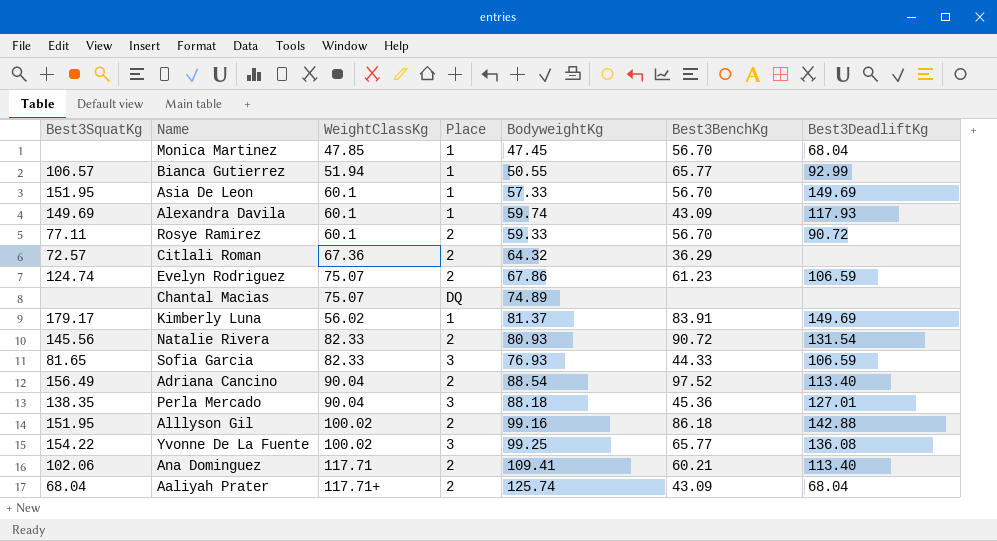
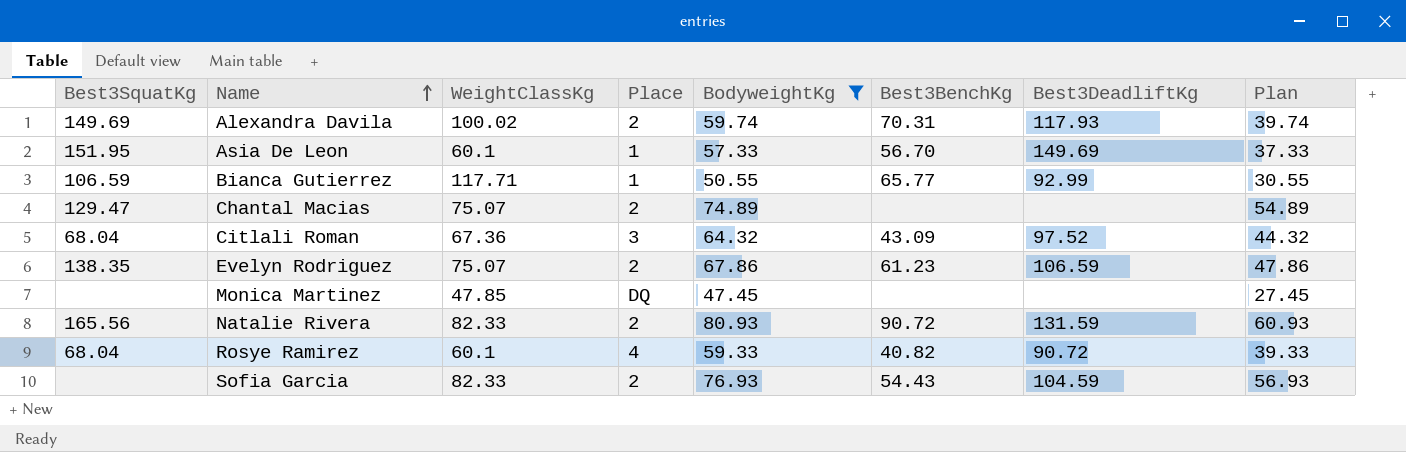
filter: none -> BodyweightKg <= 80.93
row order: none -> Name ascending
column Plan | formula: none -> [BodyweightKg] - 20
Alexandra Davila | WeightClassKg: 60.1 -> 100.02
Alexandra Davila | Place: 1 -> 2
Alexandra Davila | Best3BenchKg: 43.09 -> 70.31
Bianca Gutierrez | Best3SquatKg: 106.57 -> 106.59
Bianca Gutierrez | WeightClassKg: 51.94 -> 117.71
Chantal Macias | Best3SquatKg: none -> 129.47
Chantal Macias | Place: DQ -> 2
Citlali Roman | Best3SquatKg: 72.57 -> 68.04
Citlali Roman | Place: 2 -> 3
Citlali Roman | Best3BenchKg: 36.29 -> 43.09
Citlali Roman | Best3DeadliftKg: none -> 97.52
Evelyn Rodriguez | Best3SquatKg: 124.74 -> 138.35
Monica Martinez | Place: 1 -> DQ
Monica Martinez | Best3BenchKg: 56.70 -> none
Monica Martinez | Best3DeadliftKg: 68.04 -> none
Natalie Rivera | Best3SquatKg: 145.56 -> 165.56
Natalie Rivera | Best3DeadliftKg: 131.54 -> 131.59
Rosye Ramirez | Best3SquatKg: 77.11 -> 68.04
Rosye Ramirez | Place: 2 -> 4
Rosye Ramirez | Best3BenchKg: 56.70 -> 40.82
Sofia Garcia | Best3SquatKg: 81.65 -> none
Sofia Garcia | Place: 3 -> 2
Sofia Garcia | Best3BenchKg: 44.33 -> 54.43
Sofia Garcia | Best3DeadliftKg: 106.59 -> 104.59

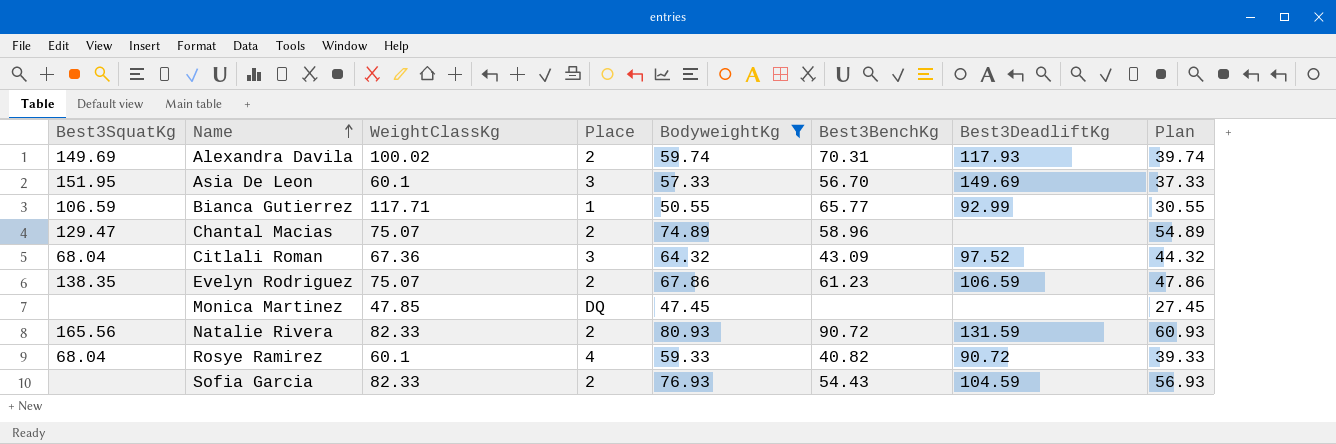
Asia De Leon | Place: 1 -> 3
Chantal Macias | Best3BenchKg: none -> 58.96

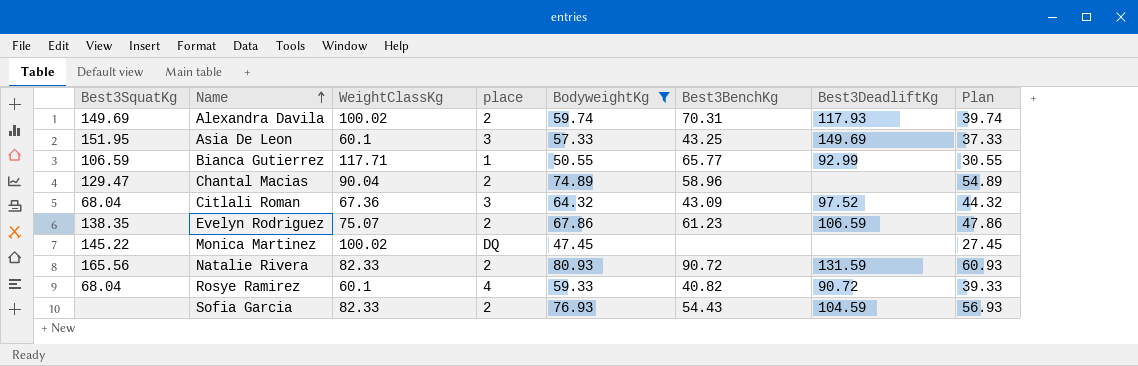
column name: Place -> place
Asia De Leon | Best3BenchKg: 56.70 -> 43.25
Chantal Macias | WeightClassKg: 75.07 -> 90.04
Monica Martinez | Best3SquatKg: none -> 145.22
Monica Martinez | WeightClassKg: 47.85 -> 100.02

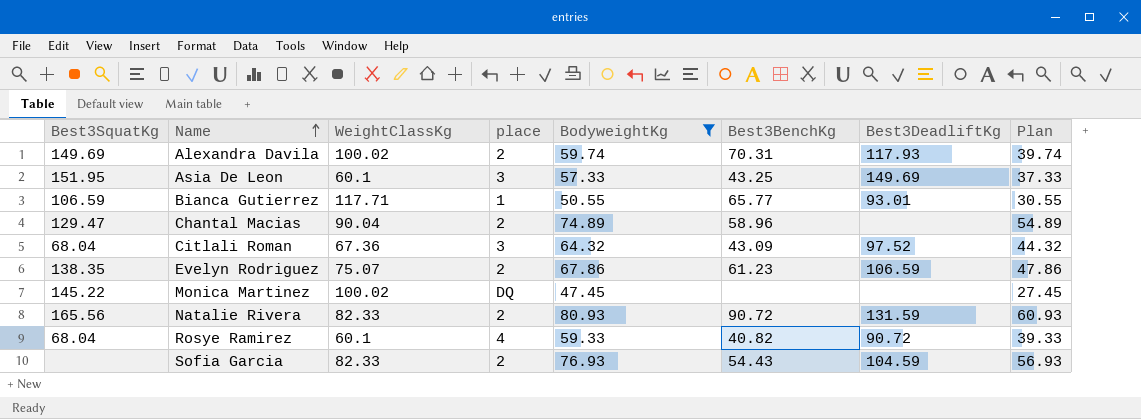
Bianca Gutierrez | Best3DeadliftKg: 92.99 -> 93.01

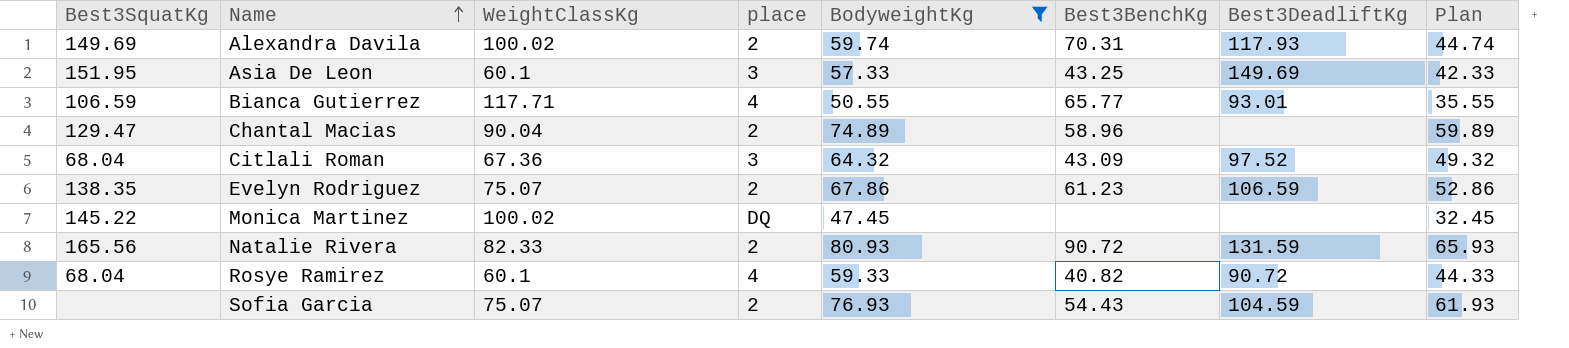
column Plan | formula: [BodyweightKg] - 20 -> [BodyweightKg] - 15
Bianca Gutierrez | place: 1 -> 4
Sofia Garcia | WeightClassKg: 82.33 -> 75.07

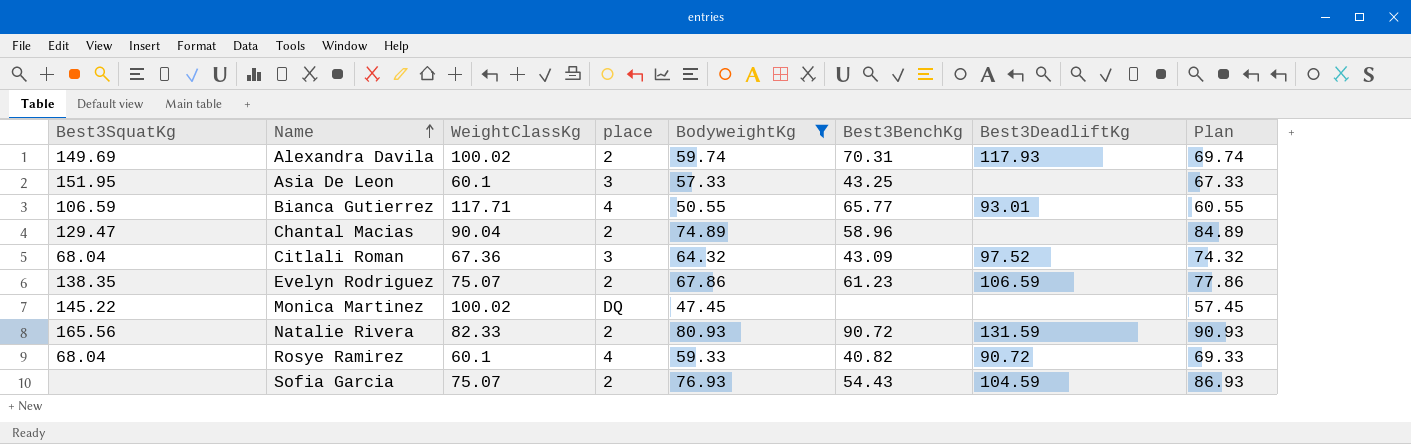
column Plan | formula: [BodyweightKg] - 15 -> [BodyweightKg] + 10
Asia De Leon | Best3DeadliftKg: 149.69 -> none

